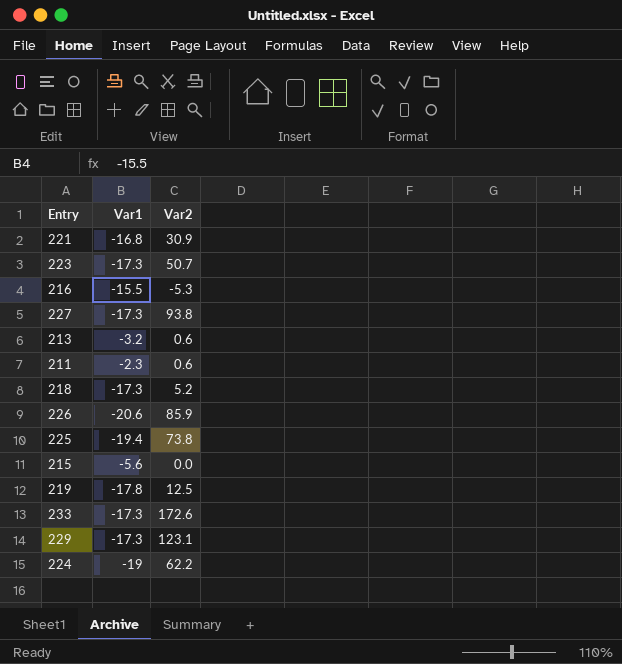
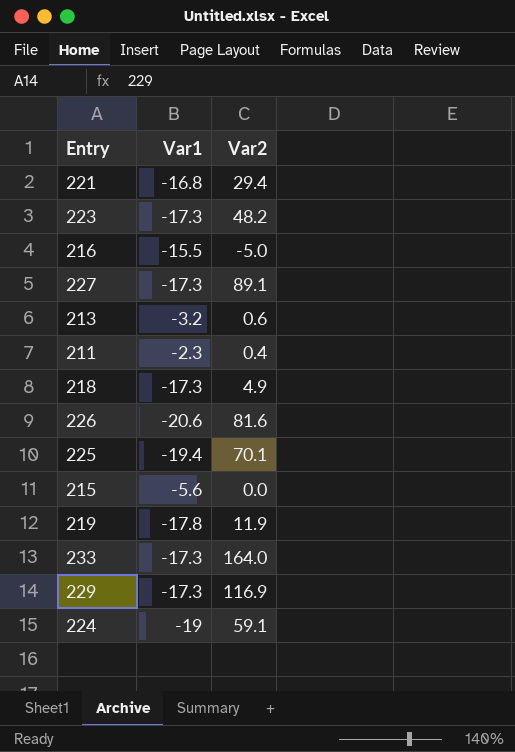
221 | Var2: 30.9 -> 29.4
223 | Var2: 50.7 -> 48.2
216 | Var2: -5.3 -> -5.0
227 | Var2: 93.8 -> 89.1
211 | Var2: 0.6 -> 0.4
218 | Var2: 5.2 -> 4.9
226 | Var2: 85.9 -> 81.6
225 | Var2: 73.8 -> 70.1
219 | Var2: 12.5 -> 11.9
233 | Var2: 172.6 -> 164.0
229 | Var2: 123.1 -> 116.9
224 | Var2: 62.2 -> 59.1

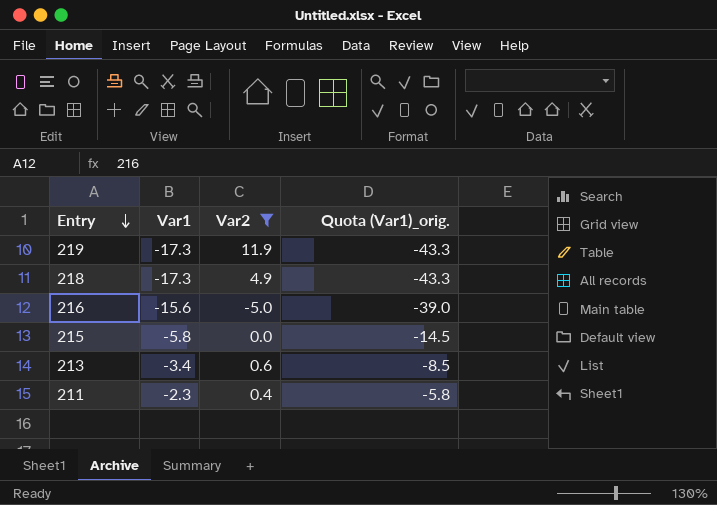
filter: none -> Var2 <= 11.9
row order: none -> Entry descending
column Quota (Var1)_orig. | formula: none -> [Var1] * 2.5
219 | Var1: -17.8 -> -17.3
216 | Var1: -15.5 -> -15.6
215 | Var1: -5.6 -> -5.8
213 | Var1: -3.2 -> -3.4

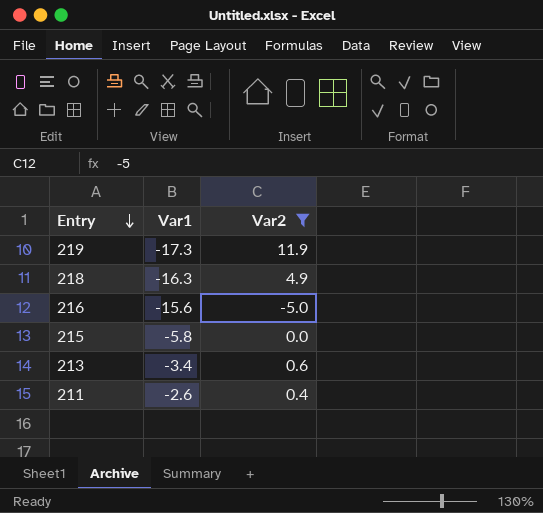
column Quota (Var1)_orig. | formula: [Var1] * 2.5 -> none
218 | Var1: -17.3 -> -16.3
211 | Var1: -2.3 -> -2.6

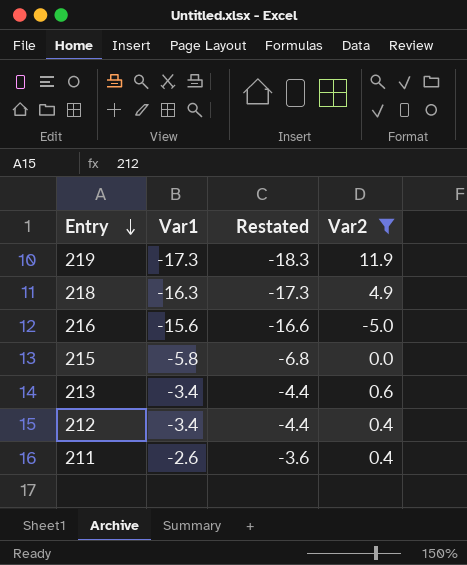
column Restated | formula: none -> [Var1] - 1
row 212: none -> -3.4 | -4.4 | 0.4

